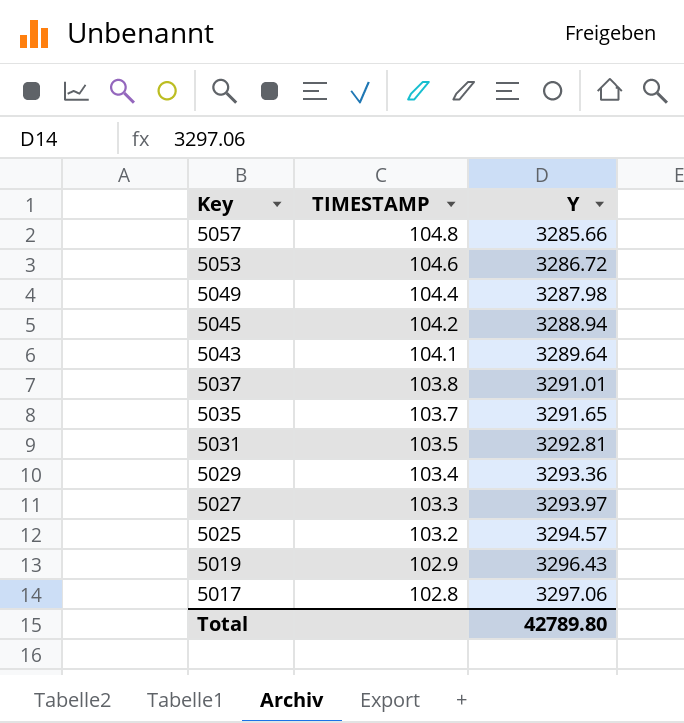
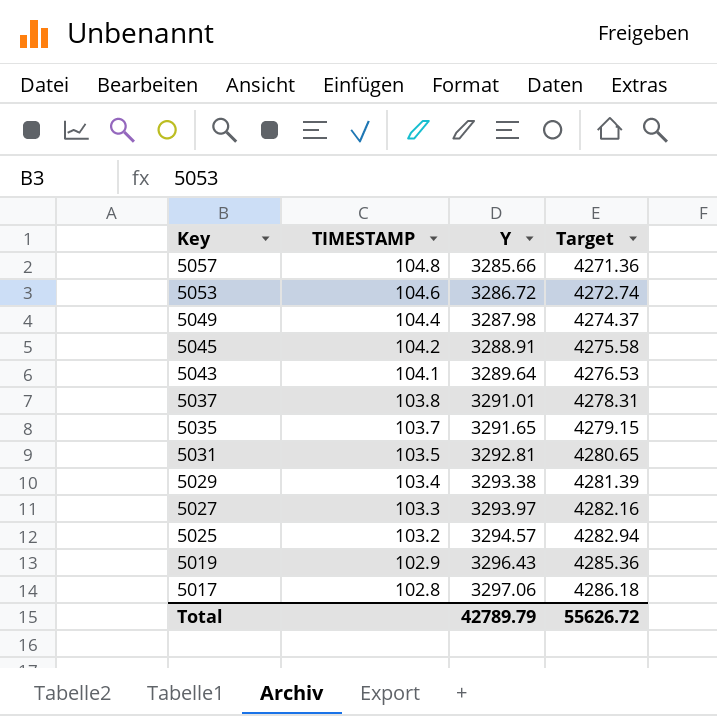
column Target | formula: none -> [Y] * 1.3
5045 | Y: 3288.94 -> 3288.91
5029 | Y: 3293.36 -> 3293.38
Total | Y: 42789.80 -> 42789.79

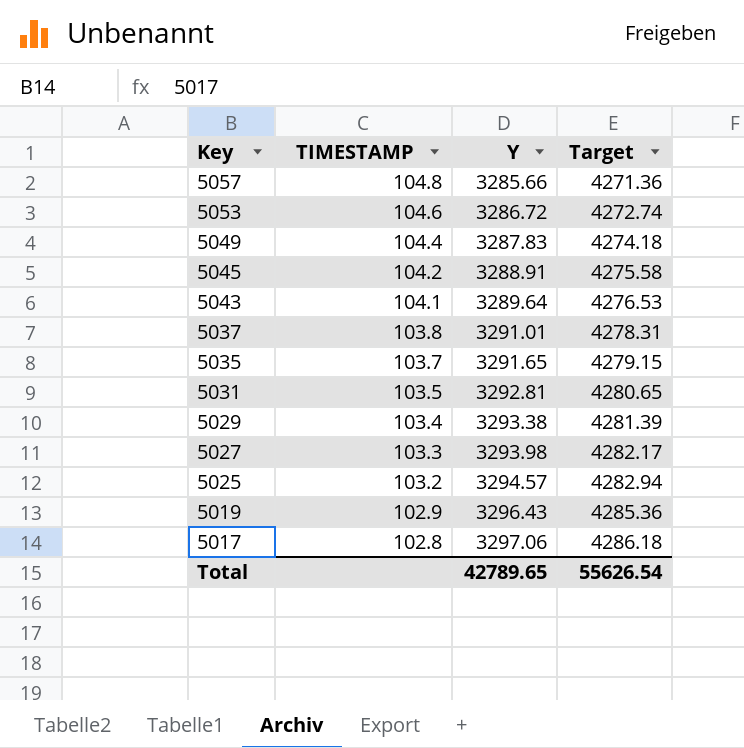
5049 | Y: 3287.98 -> 3287.83
5049 | Target: 4274.37 -> 4274.18
5027 | Y: 3293.97 -> 3293.98
5027 | Target: 4282.16 -> 4282.17
Total | Y: 42789.79 -> 42789.65
Total | Target: 55626.72 -> 55626.54

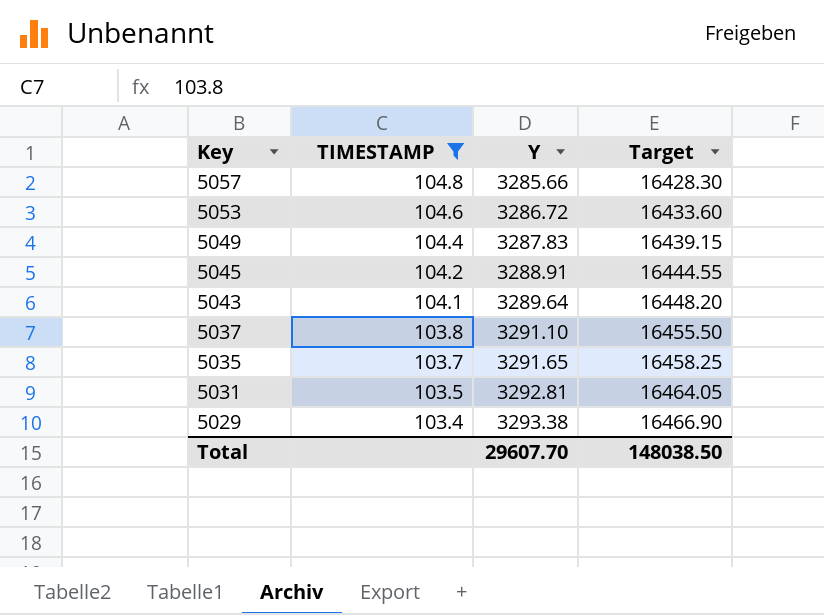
filter: none -> TIMESTAMP >= 103.4
column Target | formula: [Y] * 1.3 -> [Y] * 5
5037 | Y: 3291.01 -> 3291.10
Total | Y: 42789.65 -> 29607.70
Total | Target: 55626.54 -> 148038.50

